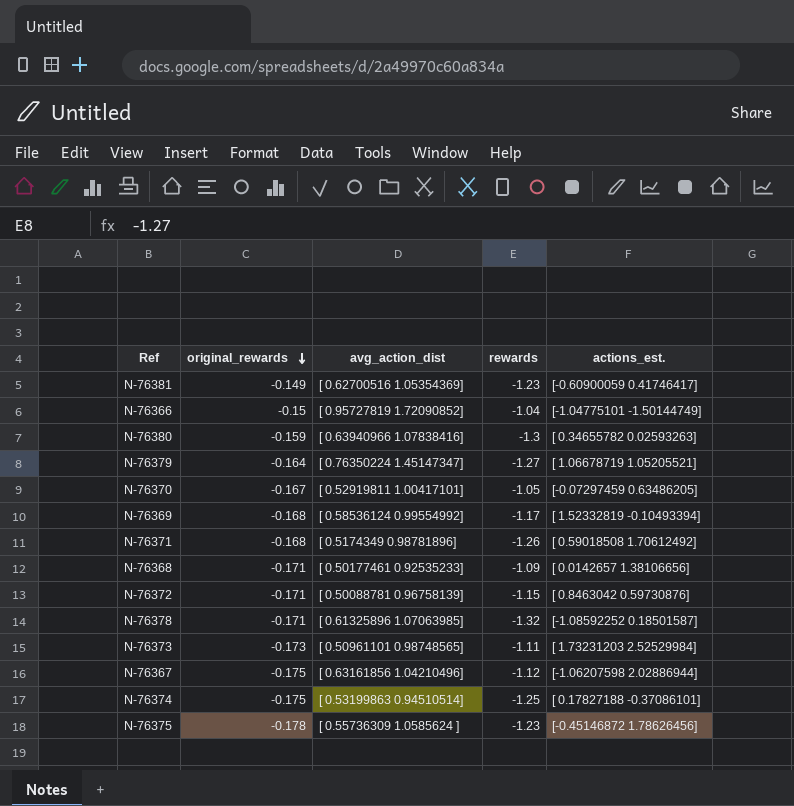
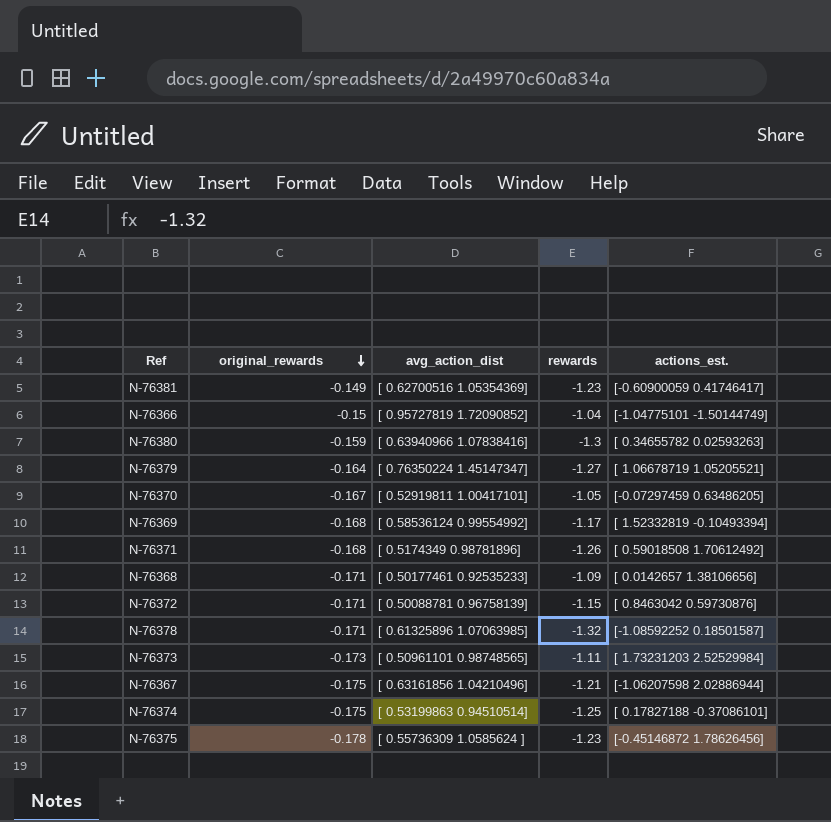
N-76367 | rewards: -1.12 -> -1.21

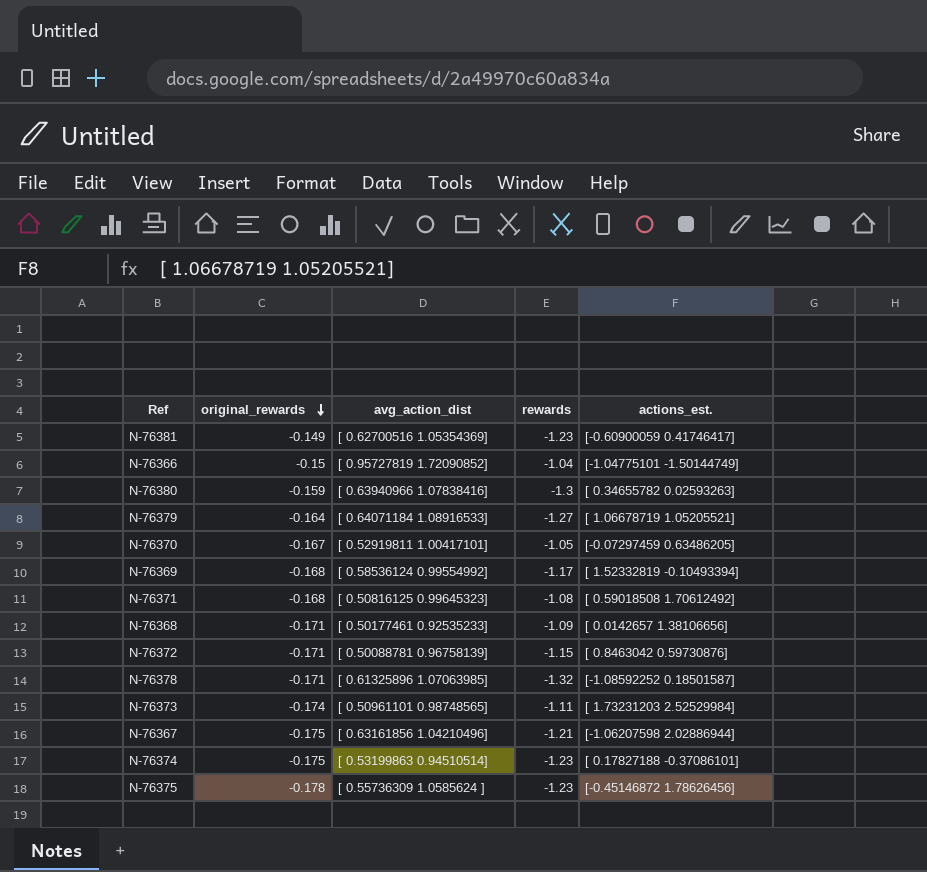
N-76379 | avg_action_dist: [ 0.76350224 1.45147347] -> [ 0.64071184 1.08916533]
N-76371 | avg_action_dist: [ 0.5174349 0.98781896] -> [ 0.50816125 0.99645323]
N-76371 | rewards: -1.26 -> -1.08
N-76373 | original_rewards: -0.173 -> -0.174
N-76374 | rewards: -1.25 -> -1.23

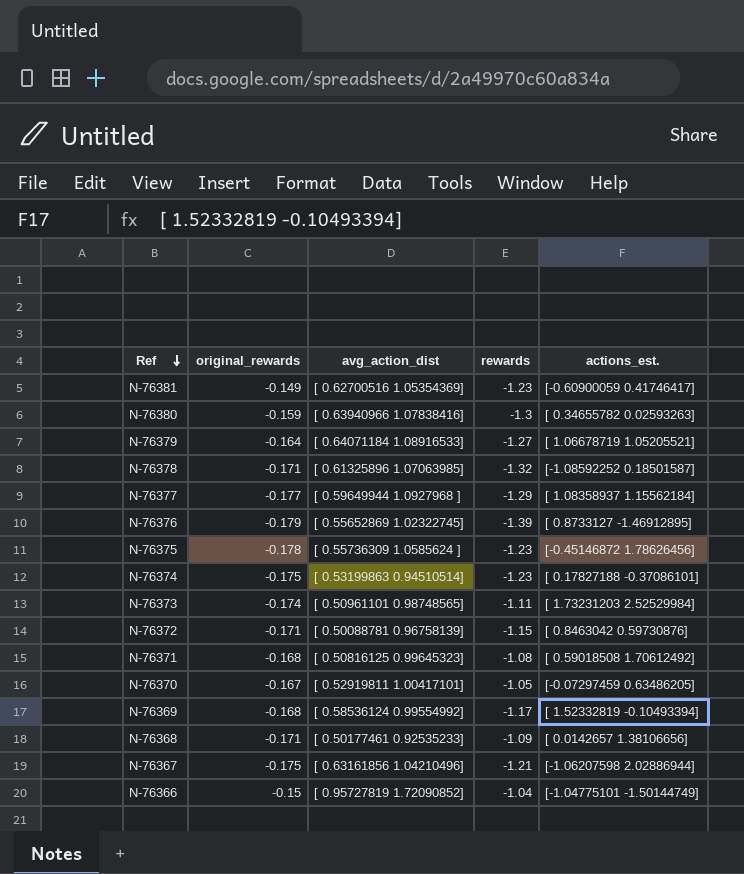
row order: original_rewards descending -> Ref descending
row N-76377: none -> -0.177 | [ 0.59649944 1.0927968 ] | -1.29 | [ 1.08358937 1.15562184]
row N-76376: none -> -0.179 | [ 0.55652869 1.02322745] | -1.39 | [ 0.8733127 -1.46912895]

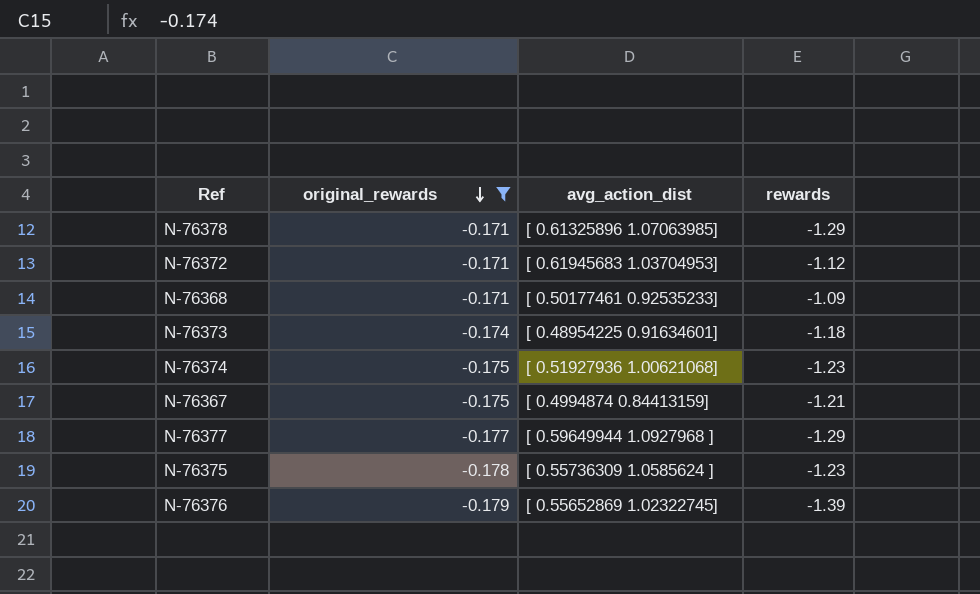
filter: none -> original_rewards <= -0.171
row order: Ref descending -> original_rewards descending
column actions_est. | position: 5 -> none
N-76378 | rewards: -1.32 -> -1.29
N-76372 | avg_action_dist: [ 0.50088781 0.96758139] -> [ 0.61945683 1.03704953]
N-76372 | rewards: -1.15 -> -1.12
N-76373 | avg_action_dist: [ 0.50961101 0.98748565] -> [ 0.48954225 0.91634601]
N-76373 | rewards: -1.11 -> -1.18
N-76374 | avg_action_dist: [ 0.53199863 0.94510514] -> [ 0.51927936 1.00621068]
N-76367 | avg_action_dist: [ 0.63161856 1.04210496] -> [ 0.4994874 0.84413159]

